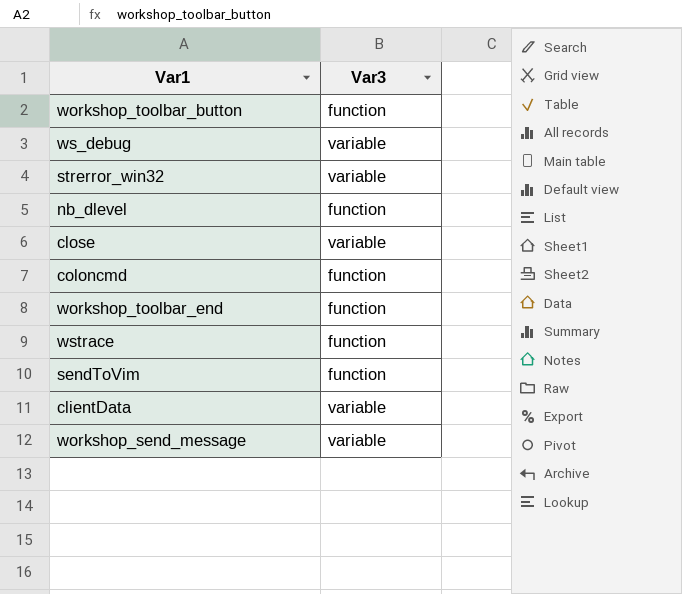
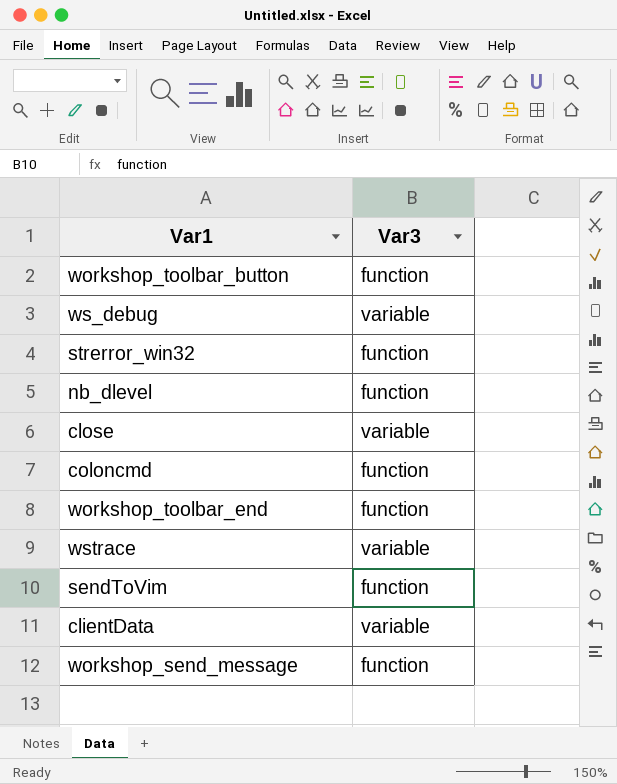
strerror_win32 | Var3: variable -> function
wstrace | Var3: function -> variable
workshop_send_message | Var3: variable -> function

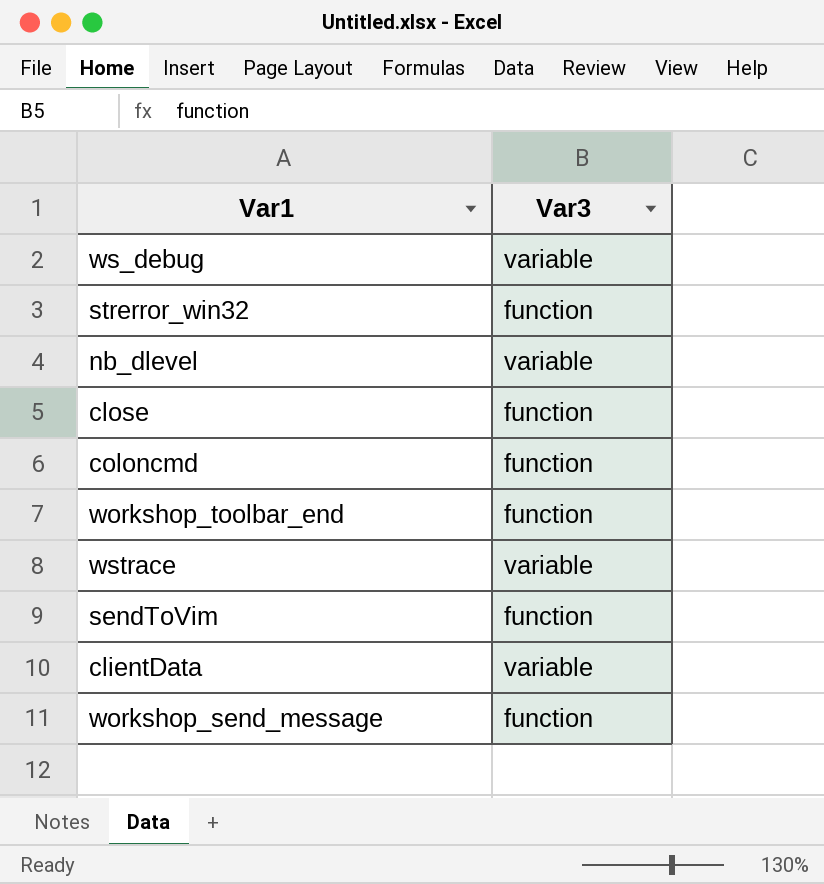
row workshop_toolbar_button: function -> none
nb_dlevel | Var3: function -> variable
close | Var3: variable -> function

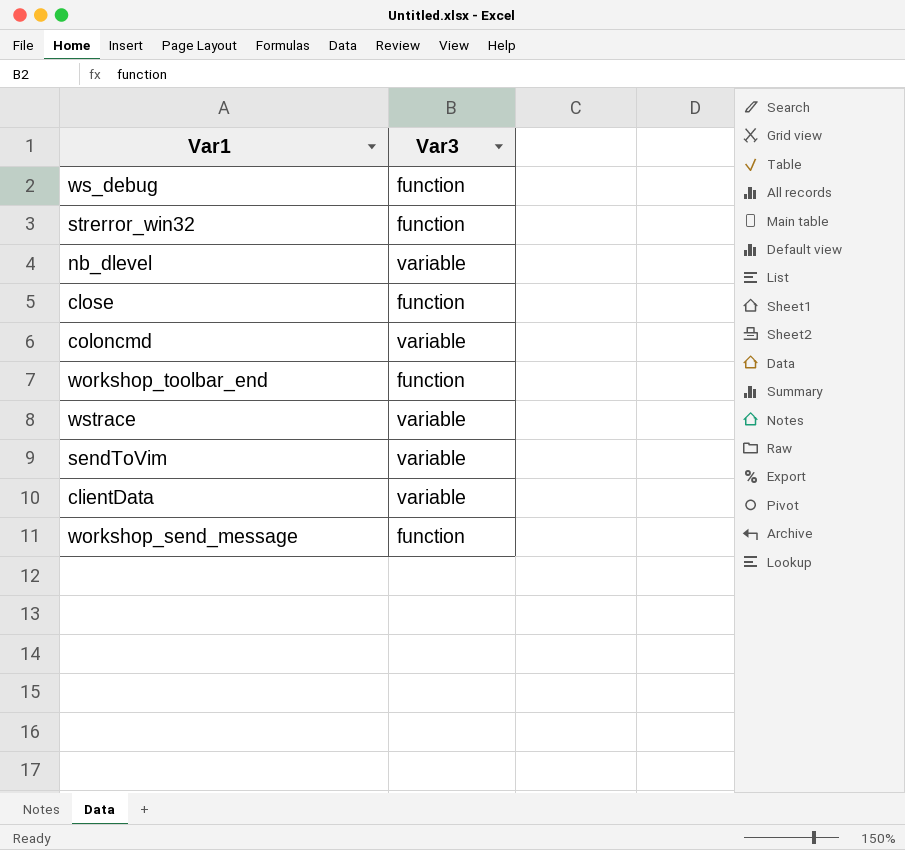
ws_debug | Var3: variable -> function
coloncmd | Var3: function -> variable
sendToVim | Var3: function -> variable

